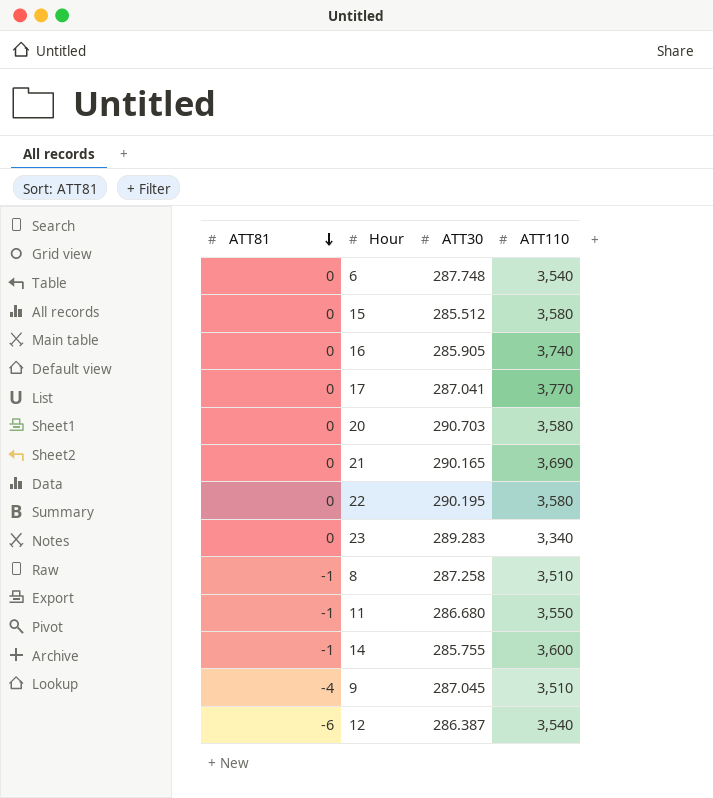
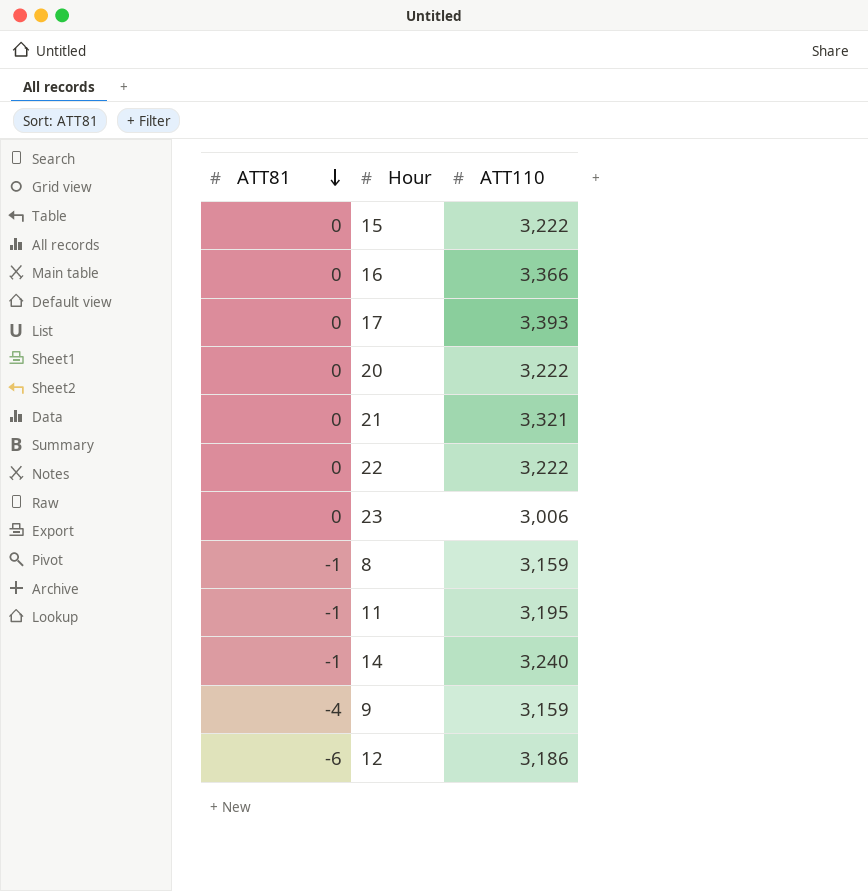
column ATT30 | position: 3 -> none
row 6: 0 | 287.748 | 3,540 -> none
15 | ATT110: 3,580 -> 3,222
16 | ATT110: 3,740 -> 3,366
17 | ATT110: 3,770 -> 3,393
20 | ATT110: 3,580 -> 3,222
21 | ATT110: 3,690 -> 3,321
22 | ATT110: 3,580 -> 3,222
23 | ATT110: 3,340 -> 3,006
8 | ATT110: 3,510 -> 3,159
11 | ATT110: 3,550 -> 3,195
14 | ATT110: 3,600 -> 3,240
9 | ATT110: 3,510 -> 3,159
12 | ATT110: 3,540 -> 3,186

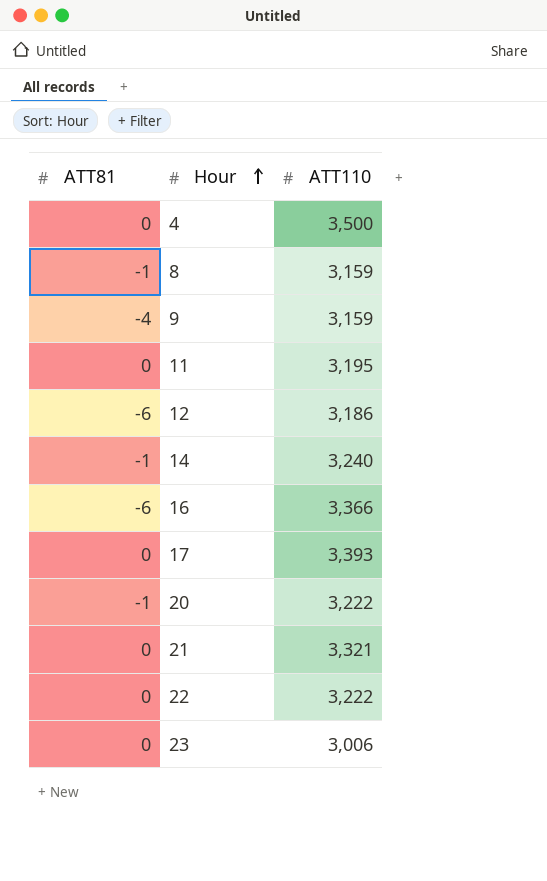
row order: ATT81 descending -> Hour ascending
row 15: 0 | 3,222 -> none
row 4: none -> 0 | 3,500
11 | ATT81: -1 -> 0
16 | ATT81: 0 -> -6
20 | ATT81: 0 -> -1

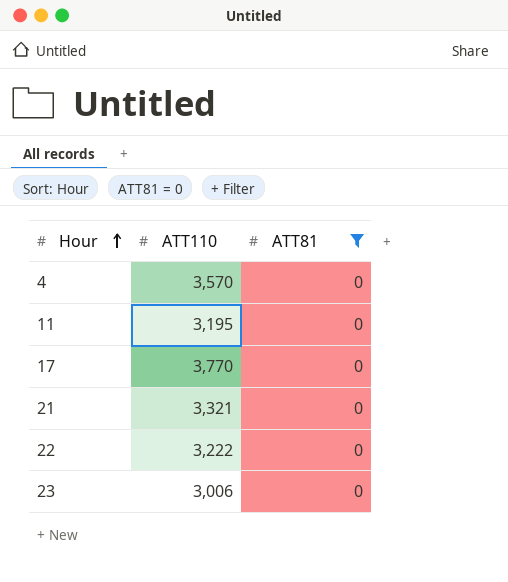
filter: none -> ATT81 = 0
column ATT81 | position: 1 -> 3
4 | ATT110: 3,500 -> 3,570
17 | ATT110: 3,393 -> 3,770

